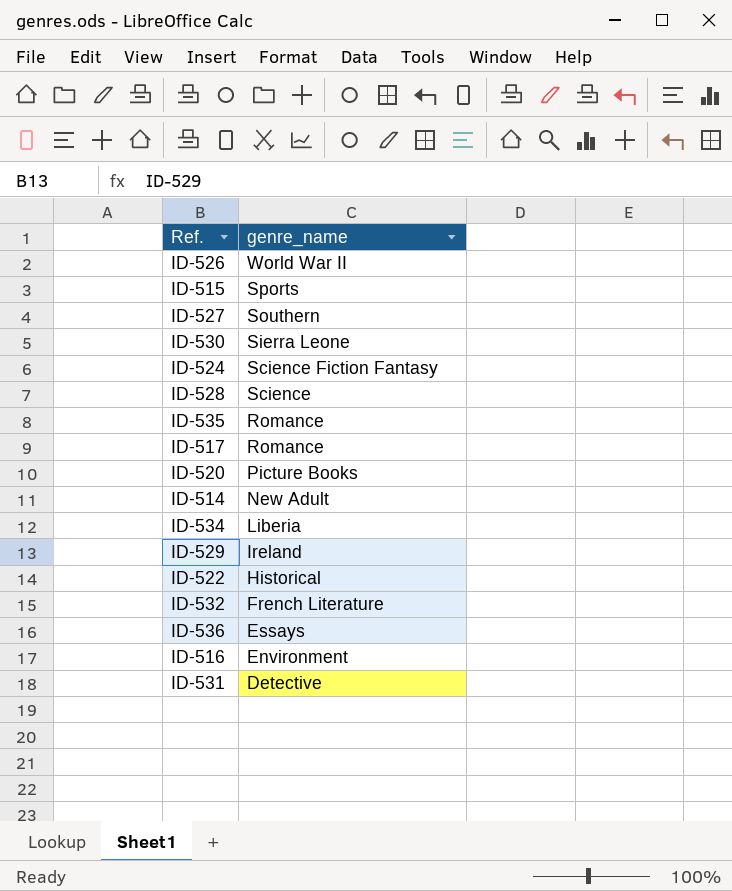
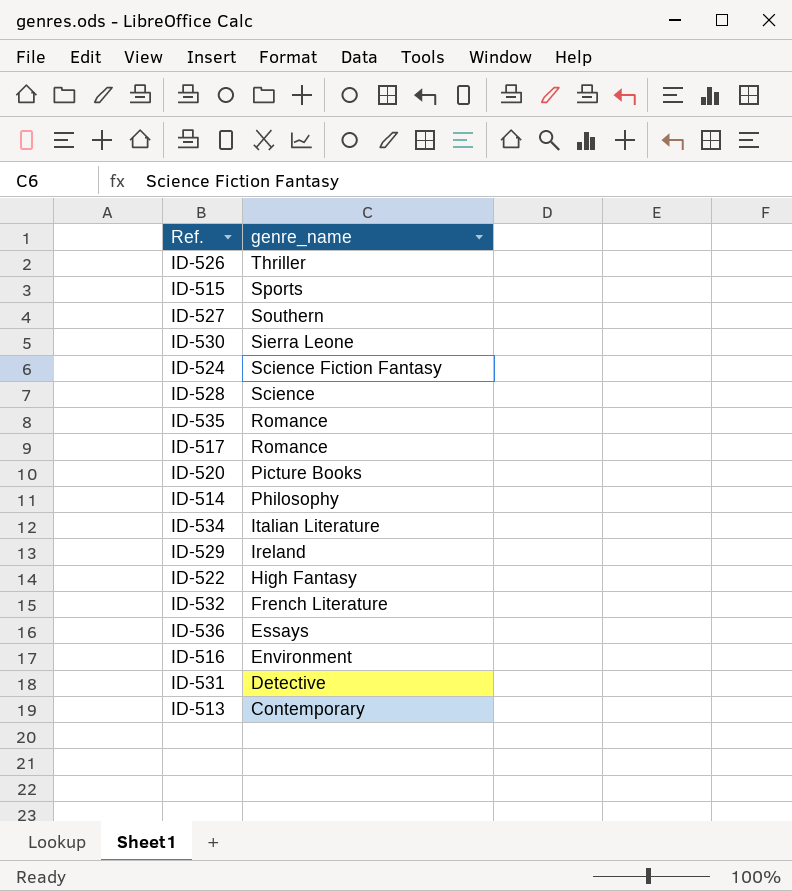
ID-526 | genre_name: World War II -> Thriller
ID-514 | genre_name: New Adult -> Philosophy
ID-534 | genre_name: Liberia -> Italian Literature
ID-522 | genre_name: Historical -> High Fantasy
row ID-513: none -> Contemporary

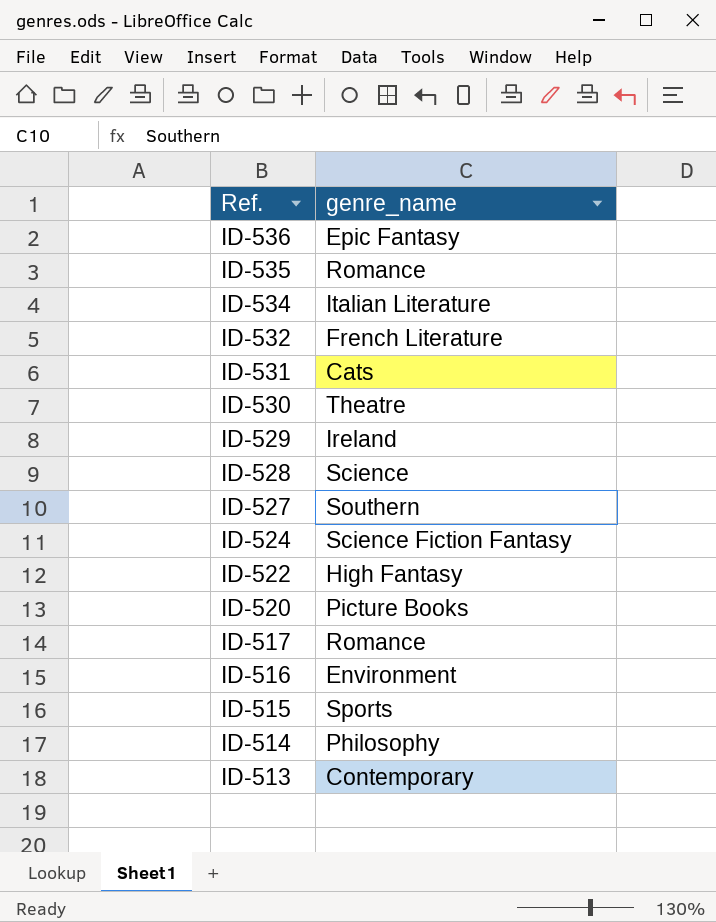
row order: genre_name descending -> Ref. descending
row ID-526: Thriller -> none
ID-536 | genre_name: Essays -> Epic Fantasy
ID-531 | genre_name: Detective -> Cats
ID-530 | genre_name: Sierra Leone -> Theatre

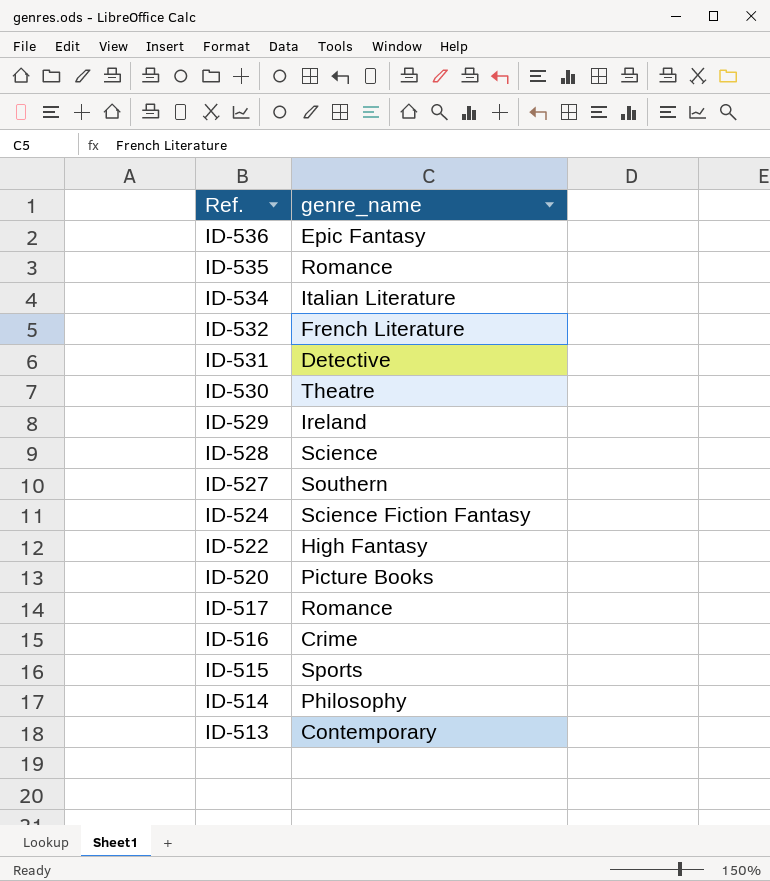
ID-531 | genre_name: Cats -> Detective
ID-516 | genre_name: Environment -> Crime

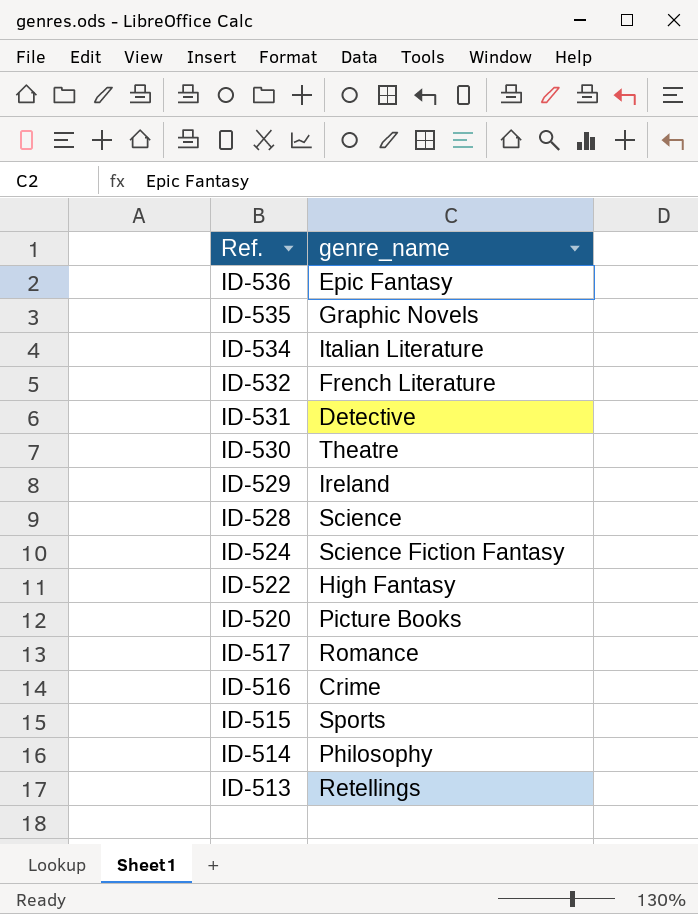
row ID-527: Southern -> none
ID-535 | genre_name: Romance -> Graphic Novels
ID-513 | genre_name: Contemporary -> Retellings

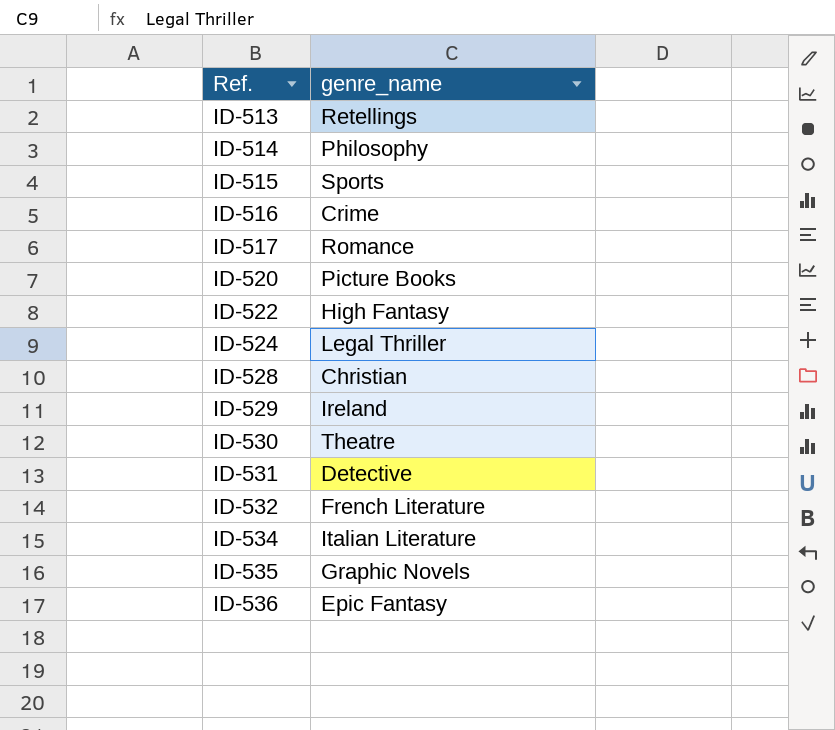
row order: Ref. descending -> Ref. ascending
ID-524 | genre_name: Science Fiction Fantasy -> Legal Thriller
ID-528 | genre_name: Science -> Christian

